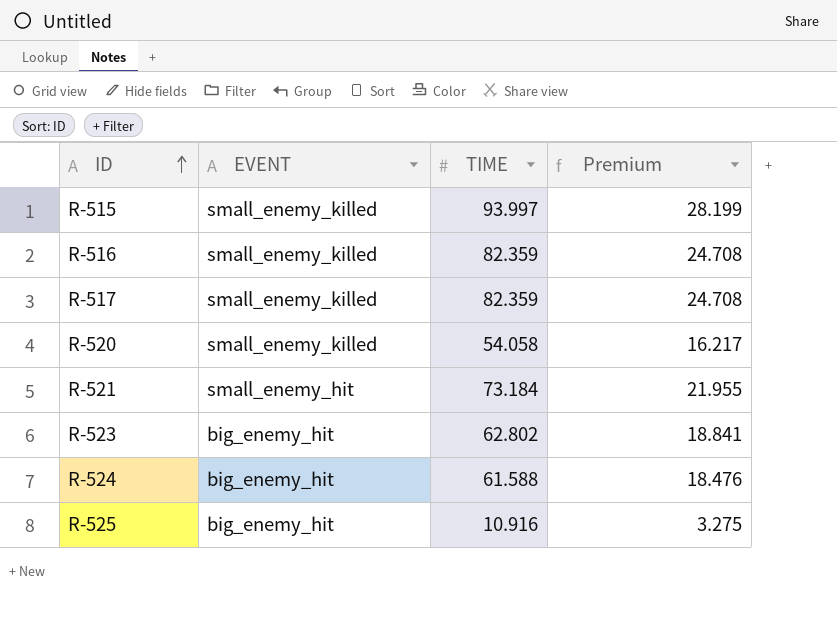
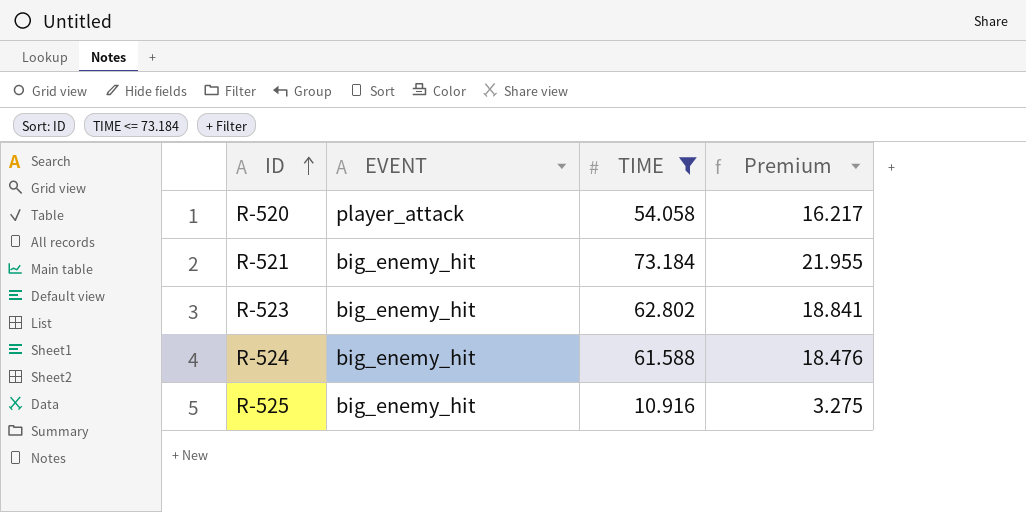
filter: none -> TIME <= 73.184
R-520 | EVENT: small_enemy_killed -> player_attack
R-521 | EVENT: small_enemy_hit -> big_enemy_hit

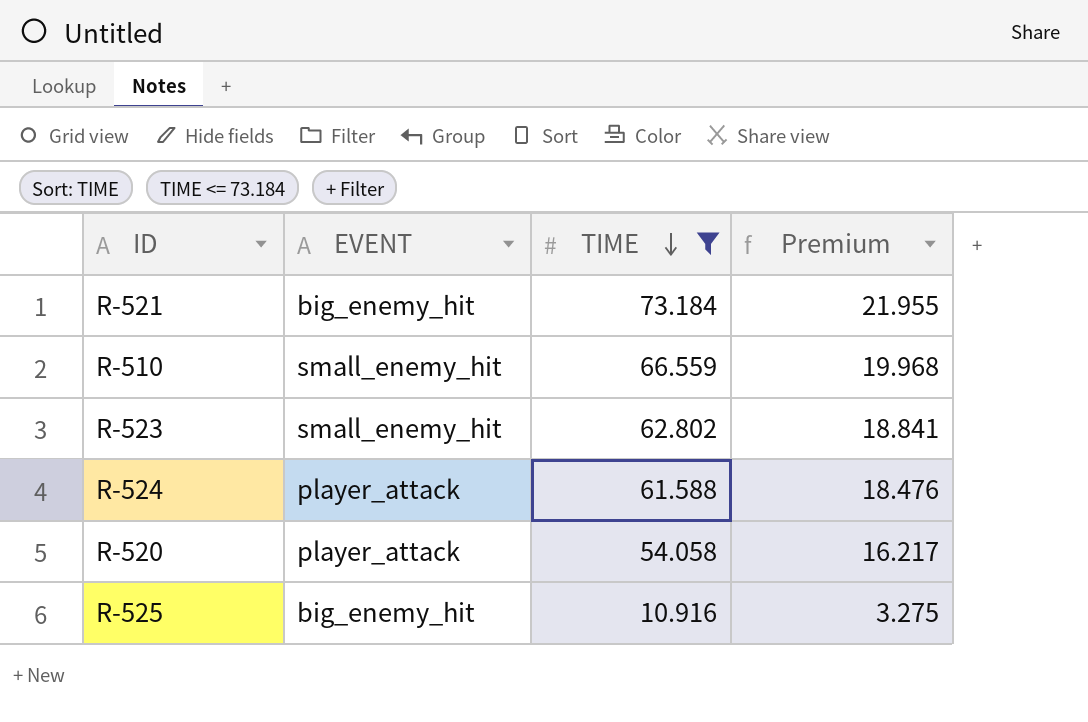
row order: ID ascending -> TIME descending
row R-510: none -> small_enemy_hit | 66.559 | 19.968
R-523 | EVENT: big_enemy_hit -> small_enemy_hit
R-524 | EVENT: big_enemy_hit -> player_attack

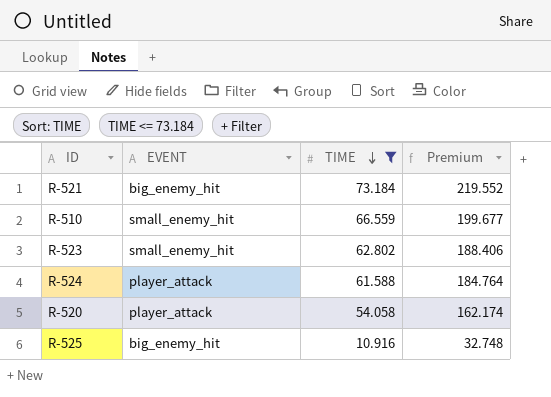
column Premium | formula: [TIME] * 0.3 -> [TIME] * 3

